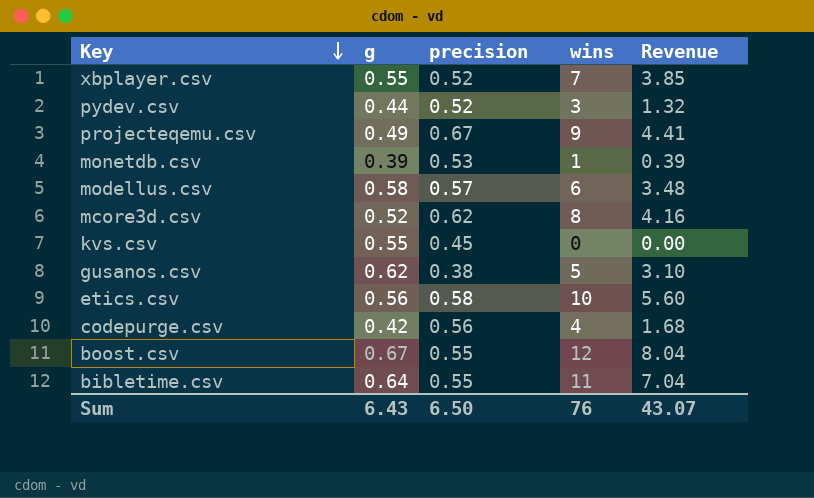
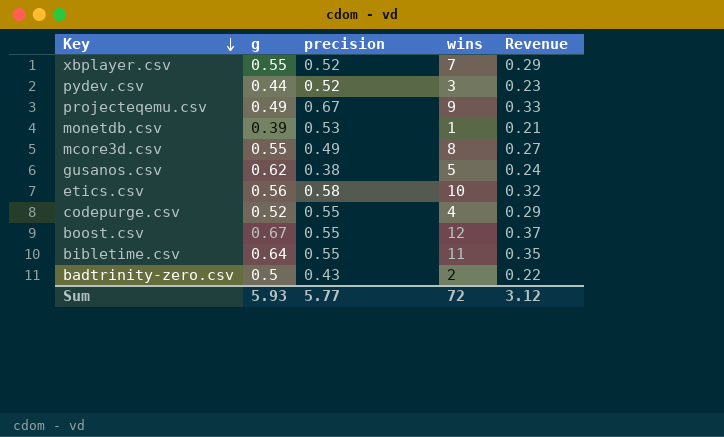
column Revenue | formula: [g] * [wins] -> [g] * [precision]
row modellus.csv: 0.58 | 0.57 | 6 | 3.48 -> none
row kvs.csv: 0.55 | 0.45 | 0 | 0.00 -> none
mcore3d.csv | g: 0.52 -> 0.55
mcore3d.csv | precision: 0.62 -> 0.49
codepurge.csv | g: 0.42 -> 0.52
codepurge.csv | precision: 0.56 -> 0.55
row badtrinity-zero.csv: none -> 0.5 | 0.43 | 2 | 0.22
Sum | g: 6.43 -> 5.93
Sum | precision: 6.50 -> 5.77
Sum | wins: 76 -> 72
Sum | Revenue: 43.07 -> 3.12

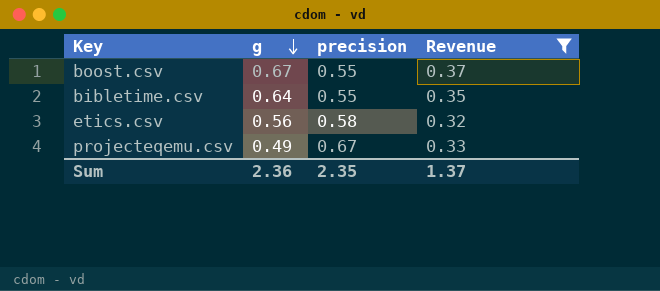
filter: none -> Revenue >= 0.32
row order: Key descending -> g descending
column wins | position: 4 -> none
Sum | g: 5.93 -> 2.36
Sum | precision: 5.77 -> 2.35
Sum | Revenue: 3.12 -> 1.37

